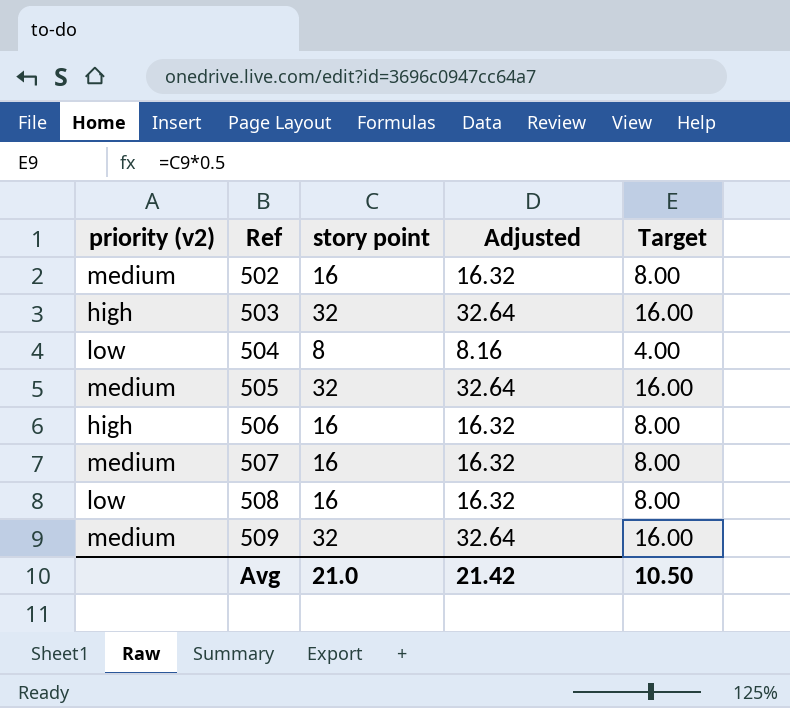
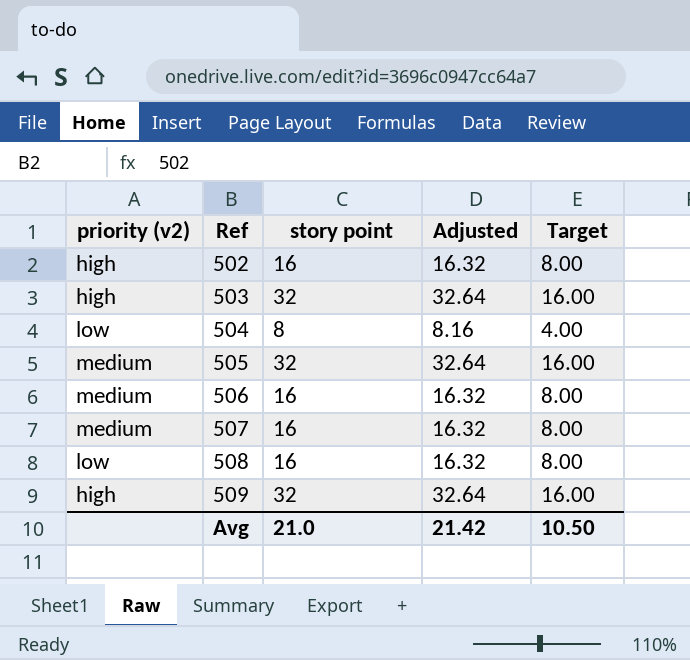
502 | priority (v2): medium -> high
506 | priority (v2): high -> medium
509 | priority (v2): medium -> high

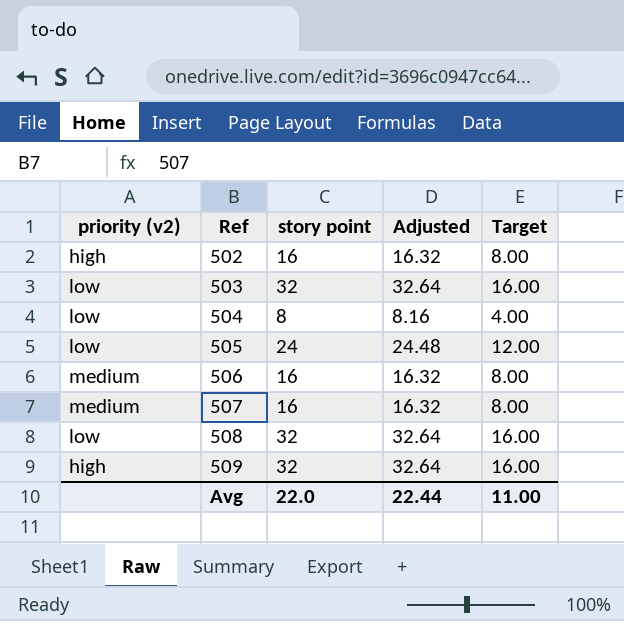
503 | priority (v2): high -> low
505 | priority (v2): medium -> low
505 | story point: 32 -> 24
505 | Adjusted: 32.64 -> 24.48
505 | Target: 16.00 -> 12.00
508 | story point: 16 -> 32
508 | Adjusted: 16.32 -> 32.64
508 | Target: 8.00 -> 16.00
Avg | story point: 21.0 -> 22.0
Avg | Adjusted: 21.42 -> 22.44
Avg | Target: 10.50 -> 11.00

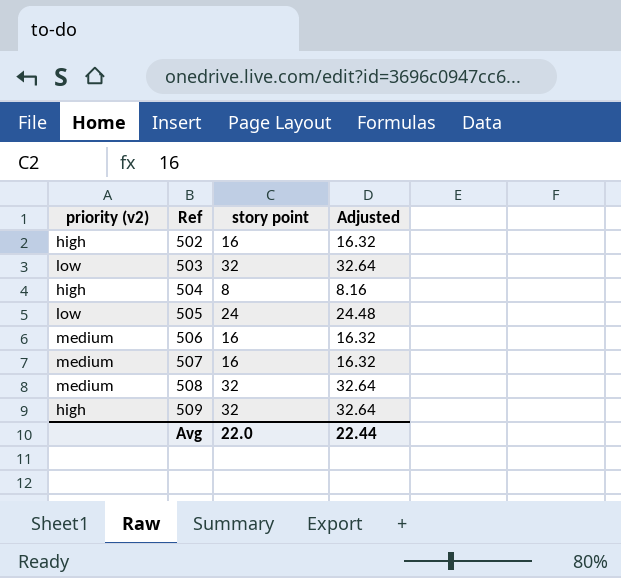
column Target | formula: [story point] * 0.5 -> none
504 | priority (v2): low -> high
508 | priority (v2): low -> medium

